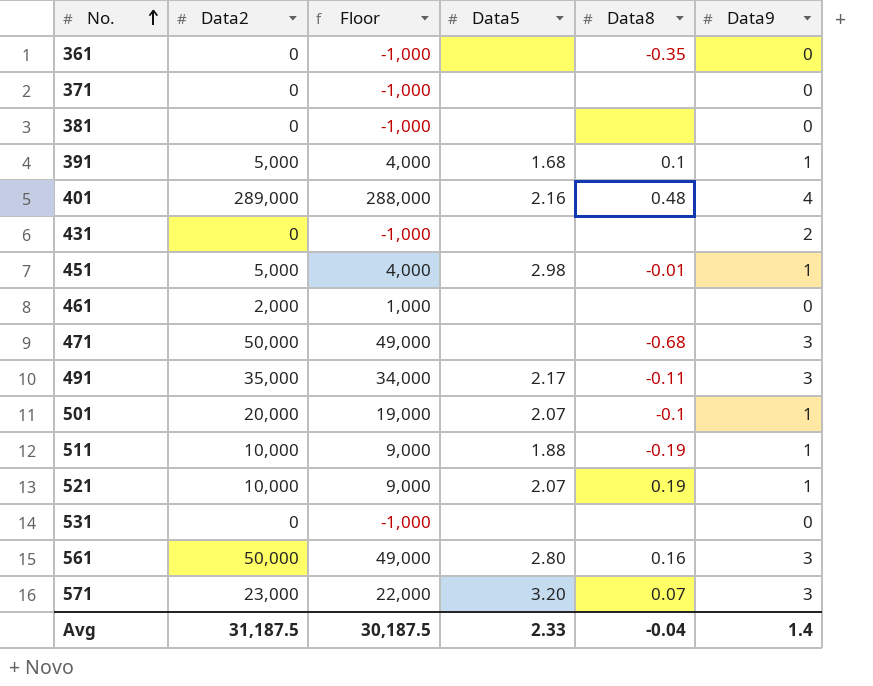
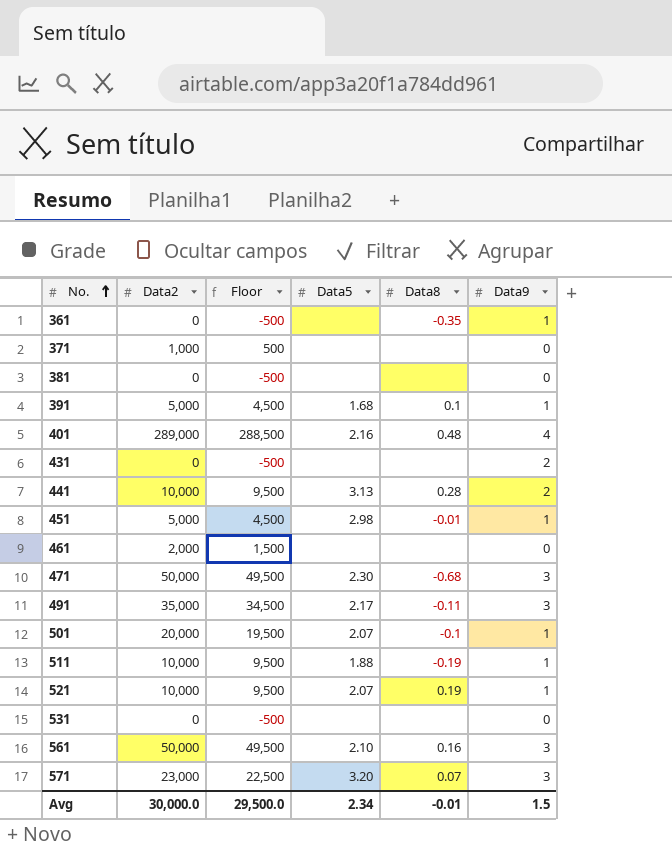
column Floor | formula: [Data2] - 1000 -> [Data2] - 500
361 | Data9: 0 -> 1
371 | Data2: 0 -> 1,000
row 441: none -> 10,000 | 9,500 | 3.13 | 0.28 | 2
471 | Data5: none -> 2.30
561 | Data5: 2.80 -> 2.10
Avg | Data2: 31,187.5 -> 30,000.0
Avg | Floor: 30,187.5 -> 29,500.0
Avg | Data5: 2.33 -> 2.34
Avg | Data8: -0.04 -> -0.01
Avg | Data9: 1.4 -> 1.5

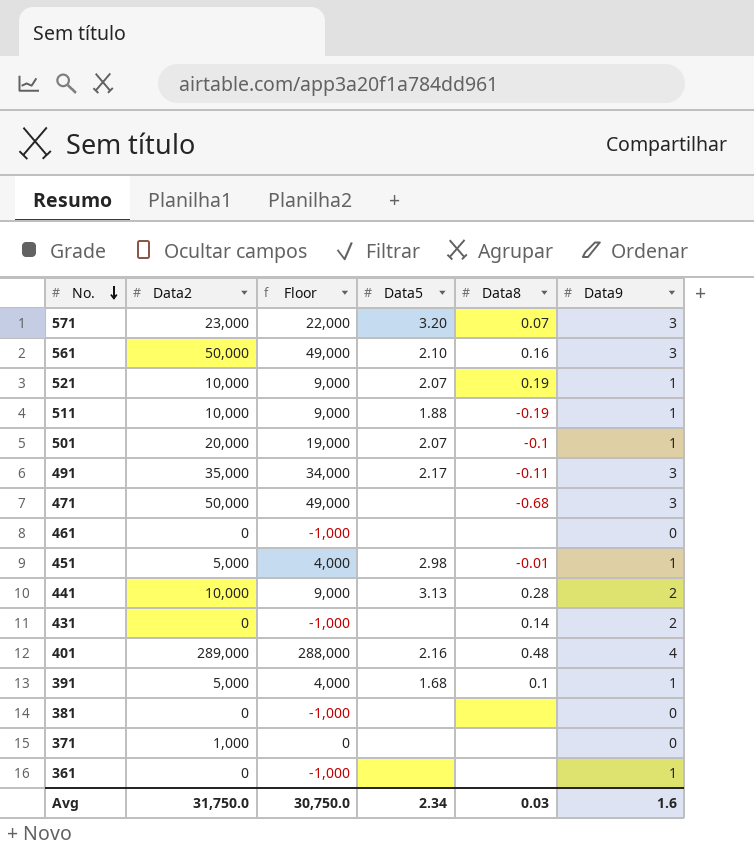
row order: No. ascending -> No. descending
column Floor | formula: [Data2] - 500 -> [Data2] - 1000
row 531: 0 | -500 | none | none | 0 -> none
471 | Data5: 2.30 -> none
461 | Data2: 2,000 -> 0
431 | Data8: none -> 0.14
361 | Data8: -0.35 -> none
Avg | Data2: 30,000.0 -> 31,750.0
Avg | Floor: 29,500.0 -> 30,750.0
Avg | Data8: -0.01 -> 0.03
Avg | Data9: 1.5 -> 1.6

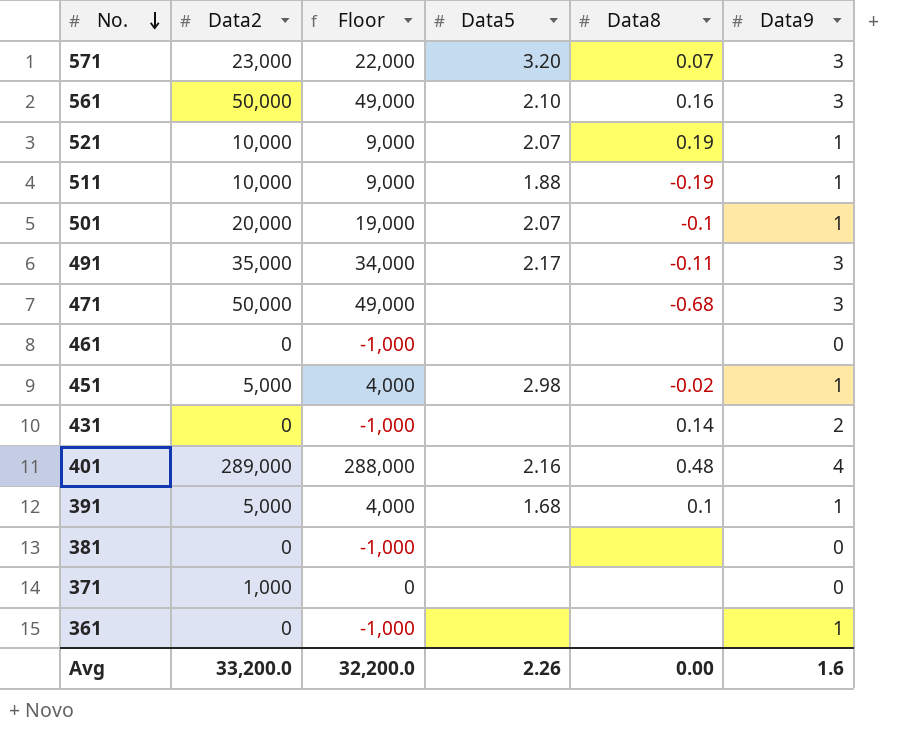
row 441: 10,000 | 9,000 | 3.13 | 0.28 | 2 -> none
451 | Data8: -0.01 -> -0.02
Avg | Data2: 31,750.0 -> 33,200.0
Avg | Floor: 30,750.0 -> 32,200.0
Avg | Data5: 2.34 -> 2.26
Avg | Data8: 0.03 -> 0.00

